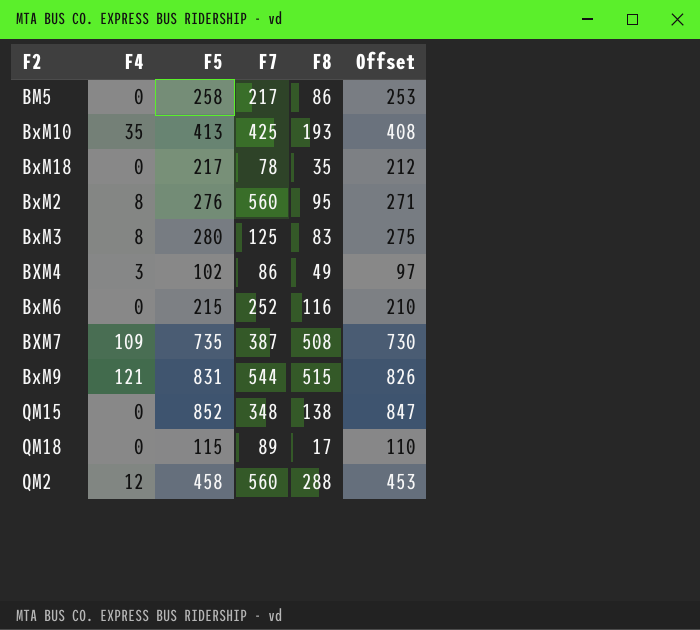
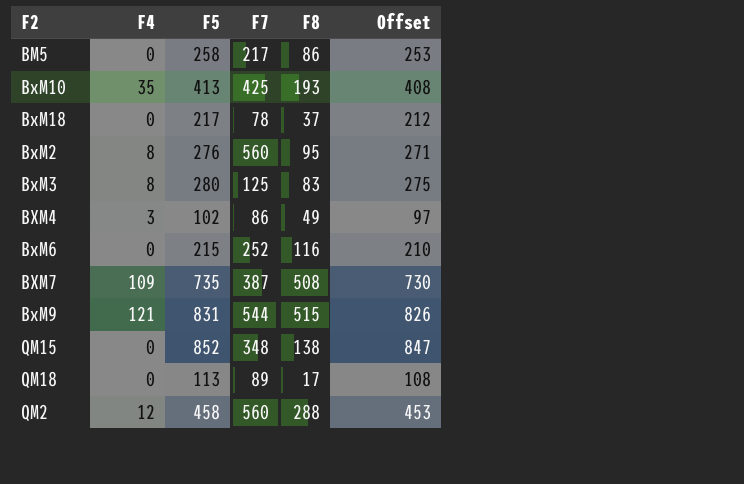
BxM18 | F8: 35 -> 37
QM18 | F5: 115 -> 113
QM18 | Offset: 110 -> 108

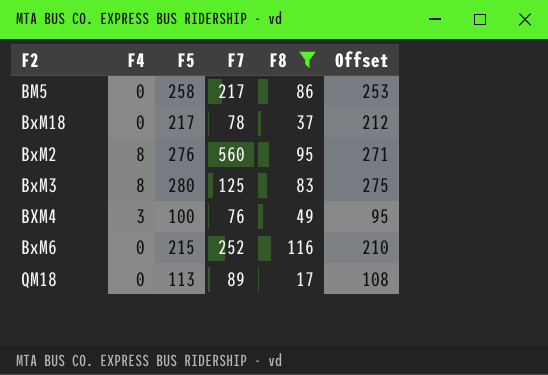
filter: none -> F8 <= 116
BXM4 | F5: 102 -> 100
BXM4 | F7: 86 -> 76
BXM4 | Offset: 97 -> 95

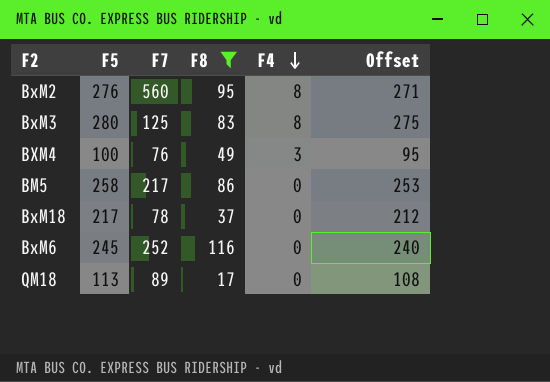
row order: none -> F4 descending
column F4 | position: 2 -> 5
BxM6 | F5: 215 -> 245
BxM6 | Offset: 210 -> 240

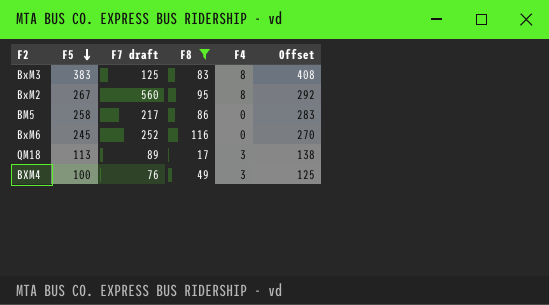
row order: F4 descending -> F5 descending
column name: F7 -> F7 draft
column Offset | formula: [F5] - 5 -> [F5] + 25
row BxM18: 217 | 78 | 37 | 0 | 212 -> none
BxM3 | F5: 280 -> 383
BxM2 | F5: 276 -> 267
QM18 | F4: 0 -> 3

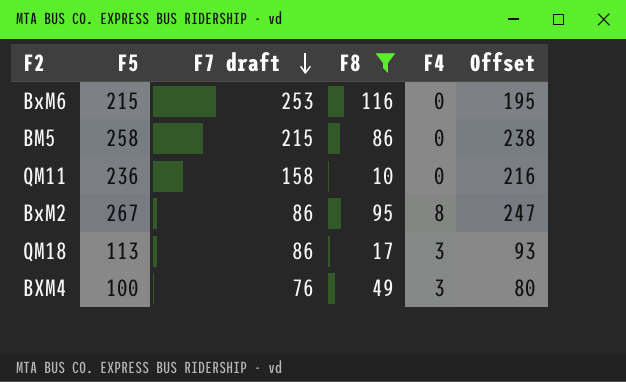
row order: F5 descending -> F7 draft descending
column Offset | formula: [F5] + 25 -> [F5] - 20
row BxM3: 383 | 125 | 83 | 8 | 408 -> none
BxM6 | F5: 245 -> 215
BxM6 | F7 draft: 252 -> 253
BM5 | F7 draft: 217 -> 215
row QM11: none -> 236 | 158 | 10 | 0 | 216
BxM2 | F7 draft: 560 -> 86
QM18 | F7 draft: 89 -> 86

